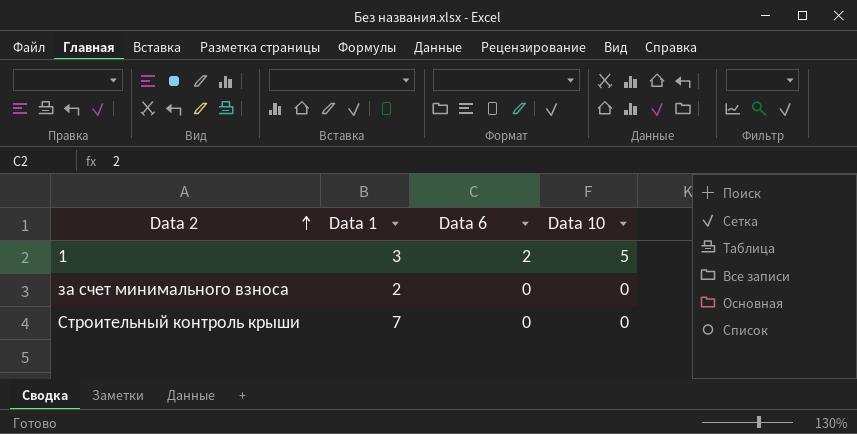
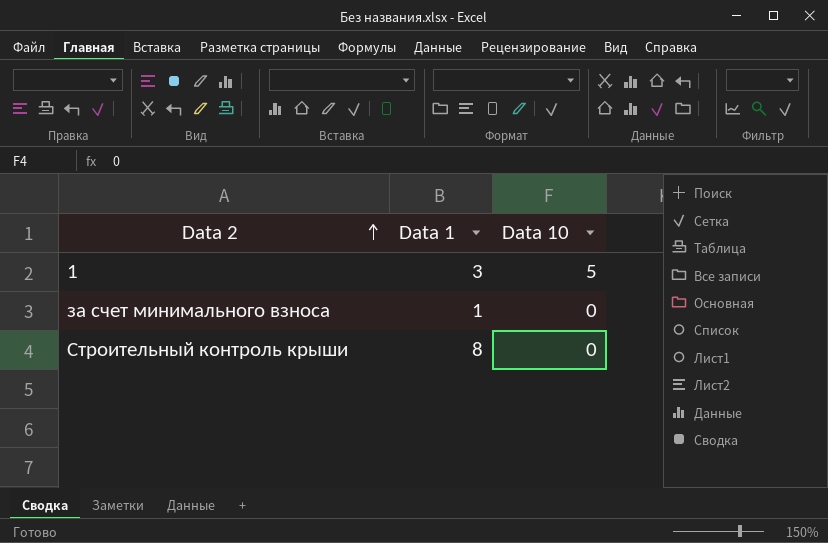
column Data 6 | position: 3 -> none
за счет минимального взноса | Data 1: 2 -> 1
Строительный контроль крыши | Data 1: 7 -> 8

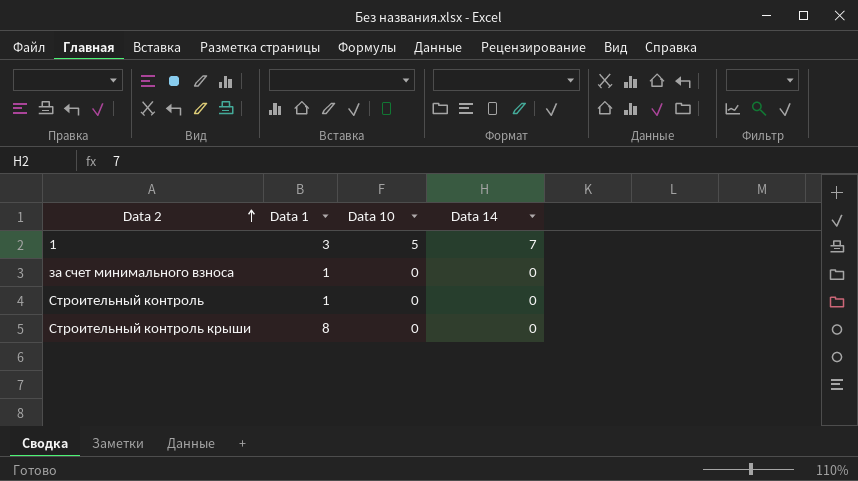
column Data 14 | position: none -> 4
row Строительный контроль: none -> 1 | 0 | 0

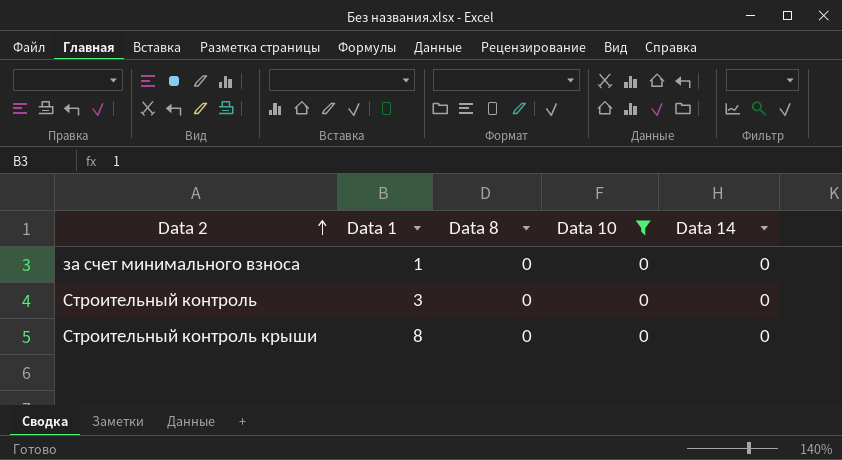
filter: none -> Data 10 = 0
column Data 8 | position: none -> 3
Строительный контроль | Data 1: 1 -> 3

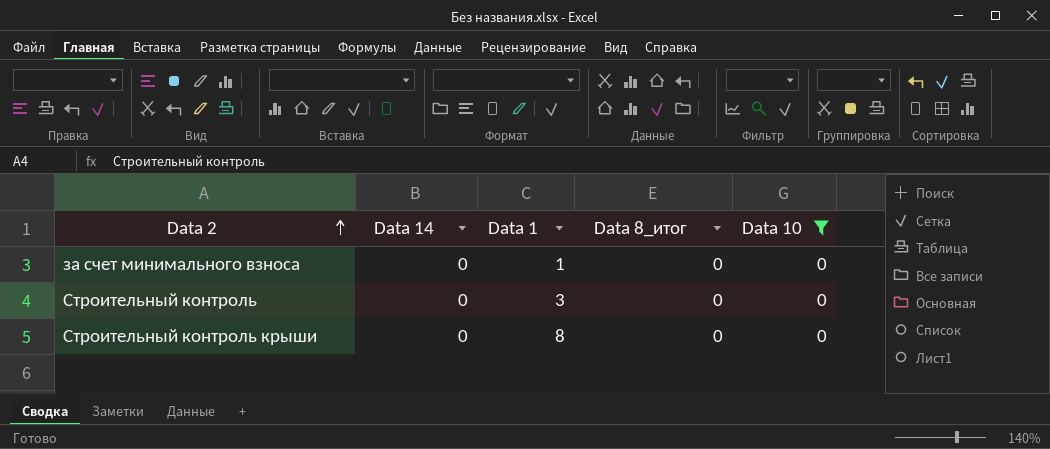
column Data 14 | position: 5 -> 2
column name: Data 8 -> Data 8_итог

